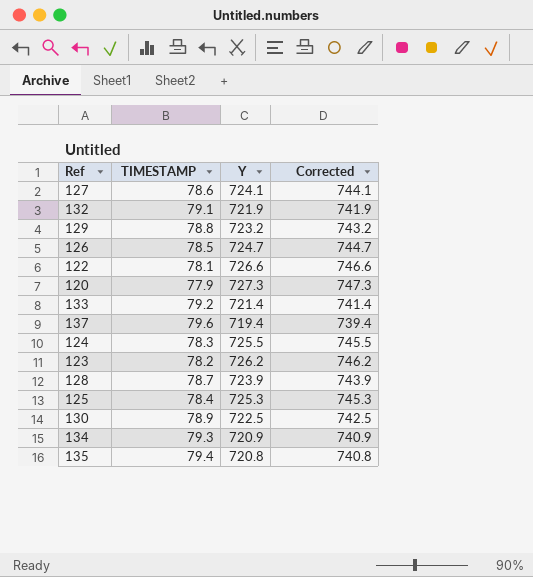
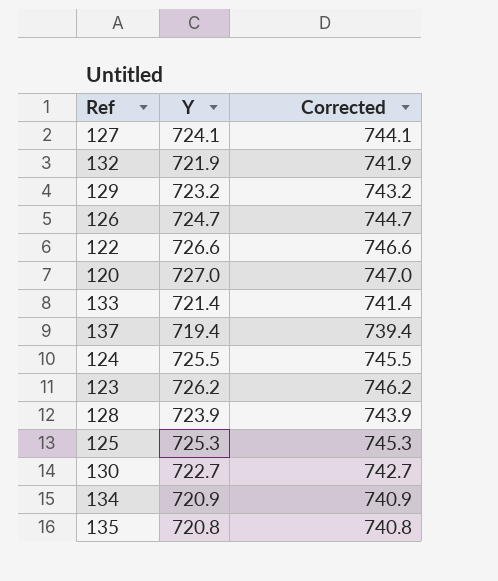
column TIMESTAMP | position: 2 -> none
120 | Y: 727.3 -> 727.0
120 | Corrected: 747.3 -> 747.0
130 | Y: 722.5 -> 722.7
130 | Corrected: 742.5 -> 742.7

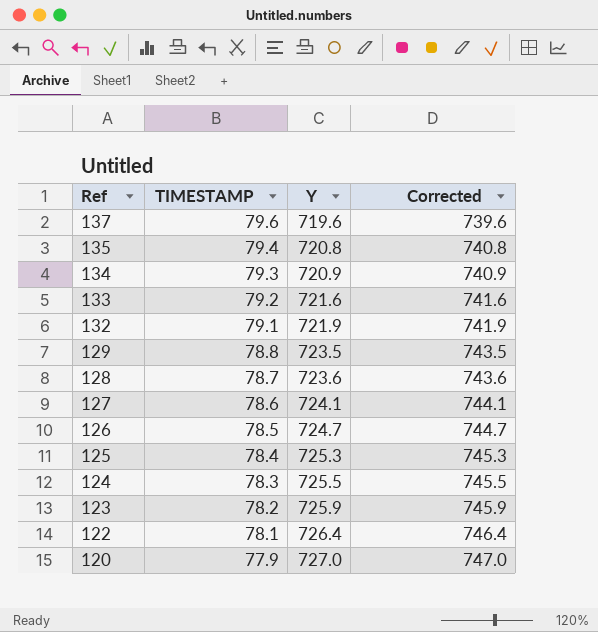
row order: none -> Ref descending
column TIMESTAMP | position: none -> 2
row 130: 722.7 | 742.7 -> none
137 | Y: 719.4 -> 719.6
137 | Corrected: 739.4 -> 739.6
133 | Y: 721.4 -> 721.6
133 | Corrected: 741.4 -> 741.6
129 | Y: 723.2 -> 723.5
129 | Corrected: 743.2 -> 743.5
128 | Y: 723.9 -> 723.6
128 | Corrected: 743.9 -> 743.6
123 | Y: 726.2 -> 725.9
123 | Corrected: 746.2 -> 745.9
122 | Y: 726.6 -> 726.4
122 | Corrected: 746.6 -> 746.4

